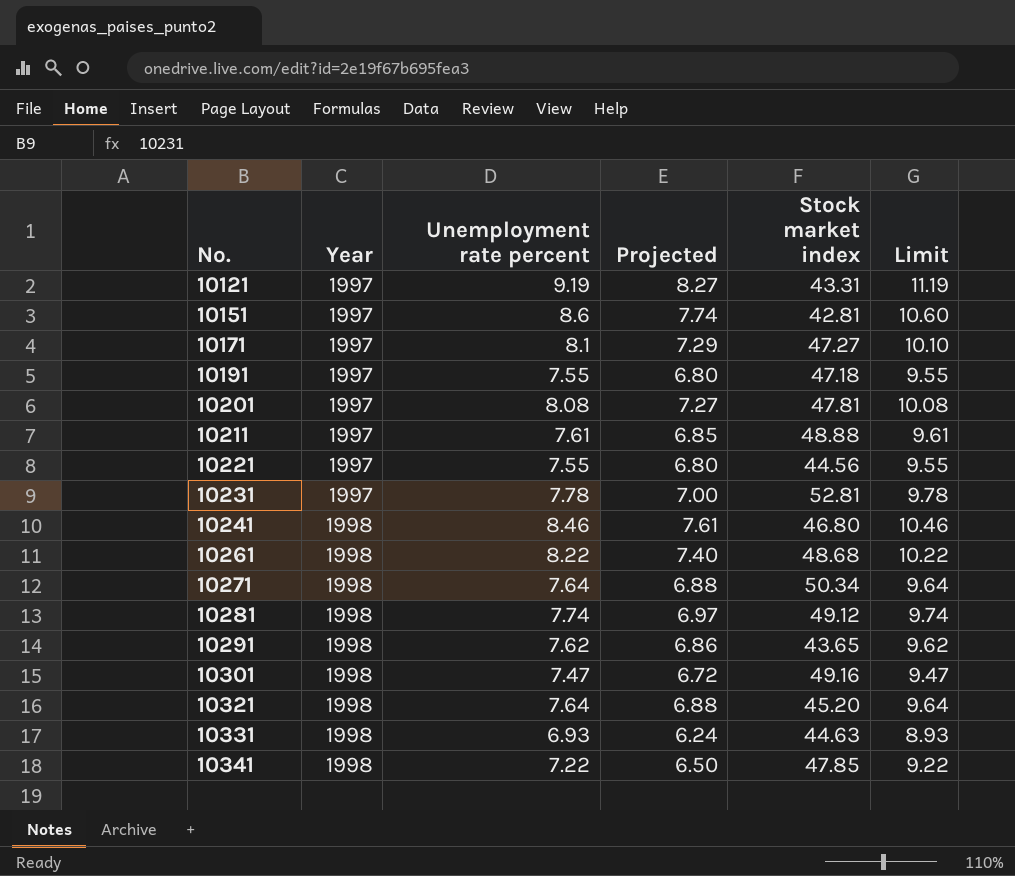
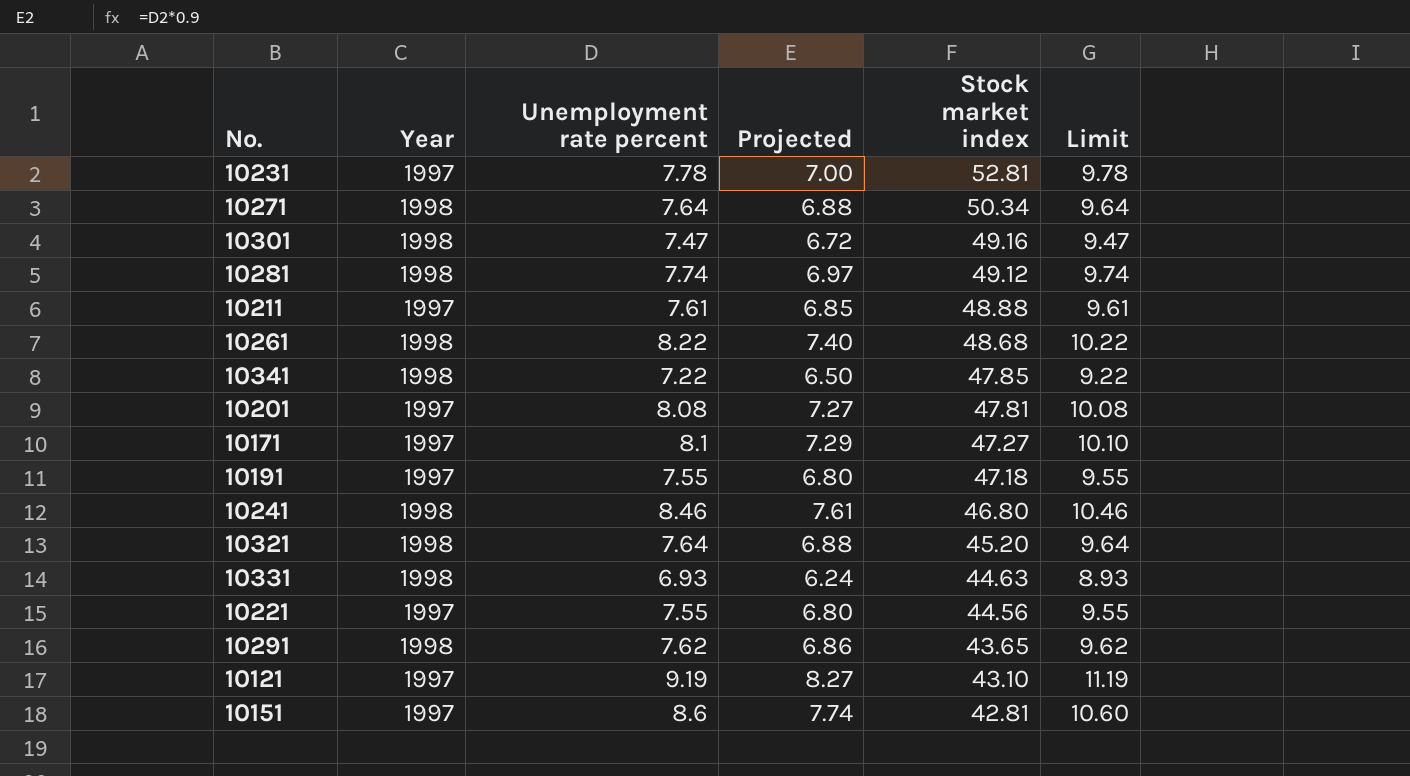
row order: No. ascending -> Stock market index descending
10121 | Stock market index: 43.31 -> 43.10

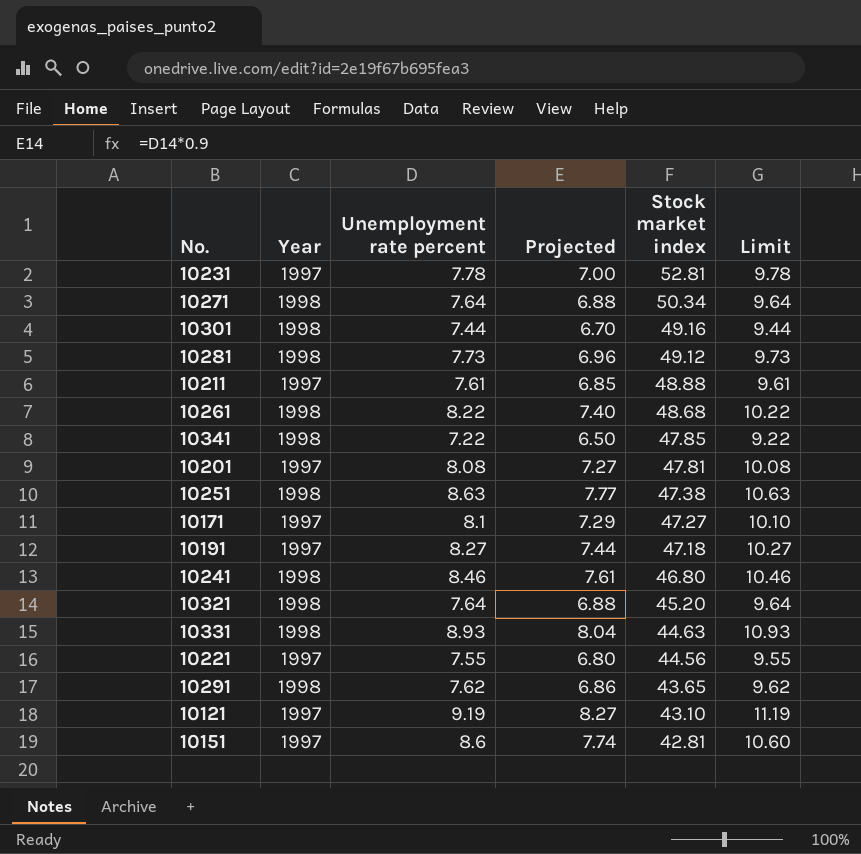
10301 | Unemployment rate percent: 7.47 -> 7.44
10301 | Projected: 6.72 -> 6.70
10301 | Limit: 9.47 -> 9.44
10281 | Unemployment rate percent: 7.74 -> 7.73
10281 | Projected: 6.97 -> 6.96
10281 | Limit: 9.74 -> 9.73
row 10251: none -> 1998 | 8.63 | 7.77 | 47.38 | 10.63
10191 | Unemployment rate percent: 7.55 -> 8.27
10191 | Projected: 6.80 -> 7.44
10191 | Limit: 9.55 -> 10.27
10331 | Unemployment rate percent: 6.93 -> 8.93
10331 | Projected: 6.24 -> 8.04
10331 | Limit: 8.93 -> 10.93

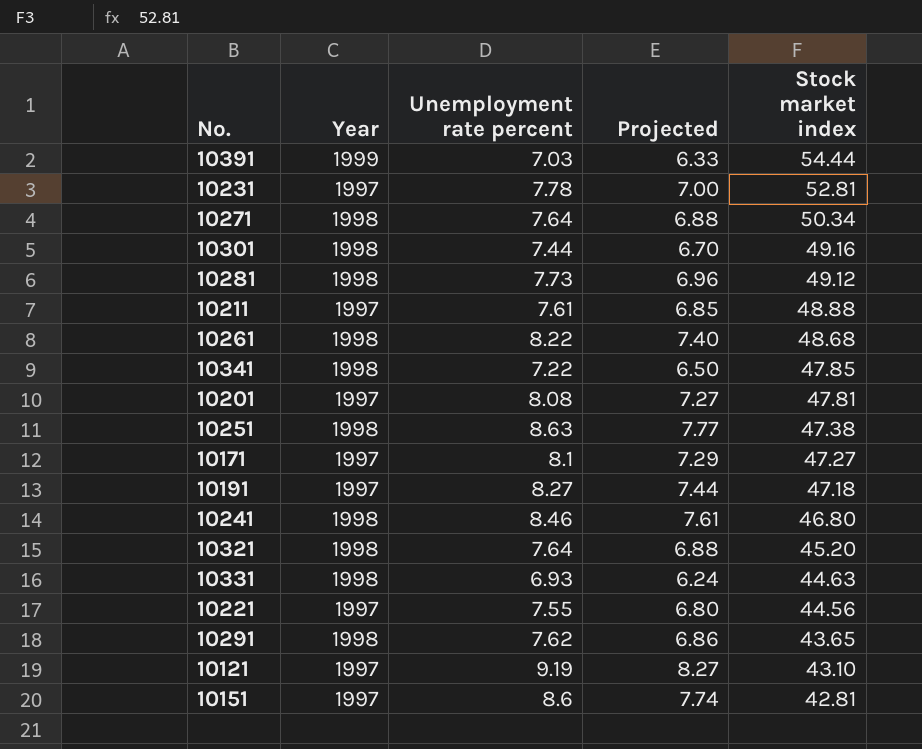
column Limit | formula: [Unemployment rate percent] + 2 -> none
row 10391: none -> 1999 | 7.03 | 6.33 | 54.44
10331 | Unemployment rate percent: 8.93 -> 6.93
10331 | Projected: 8.04 -> 6.24

